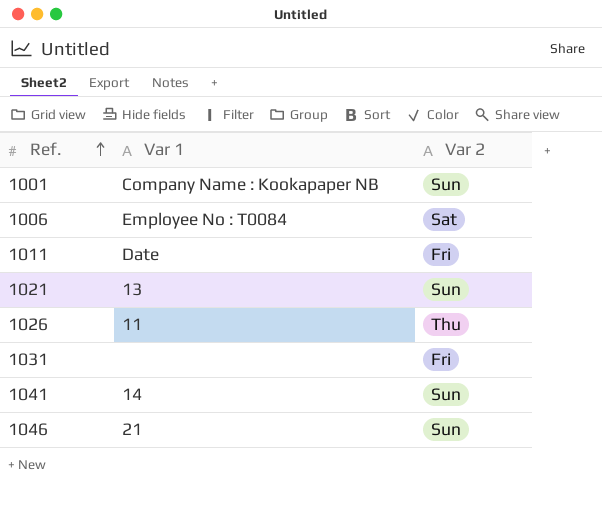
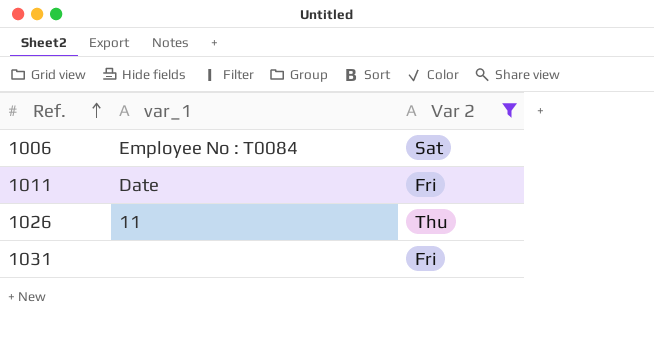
filter: none -> Var 2 != Sun
column name: Var 1 -> var_1

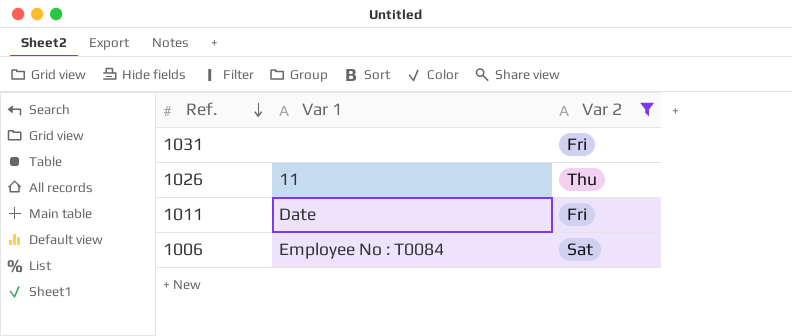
row order: Ref. ascending -> Ref. descending
column name: var_1 -> Var 1

